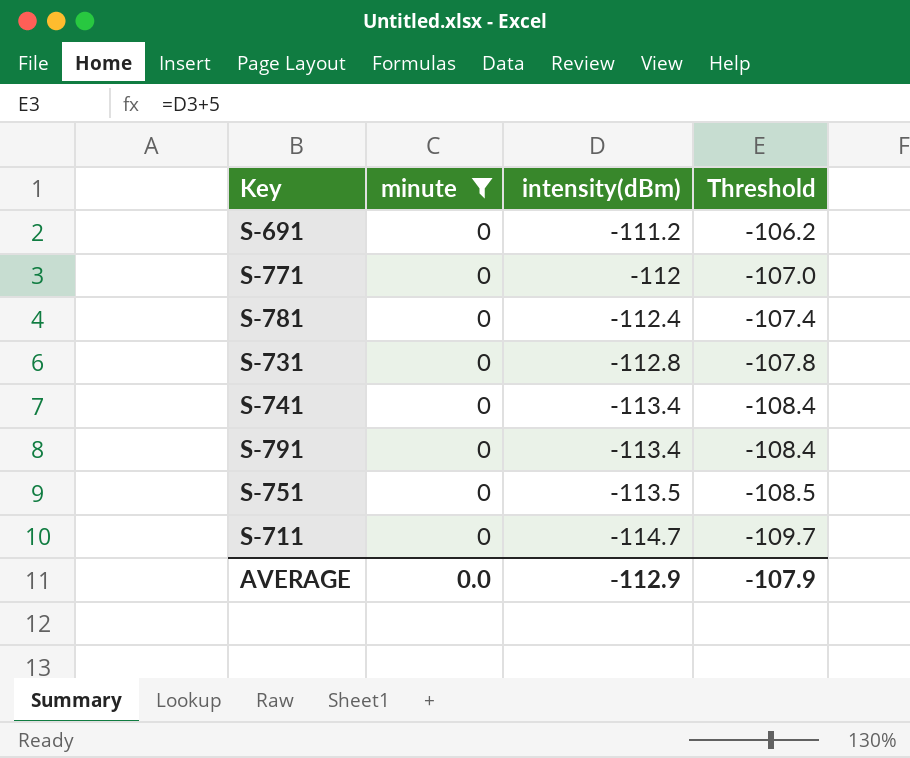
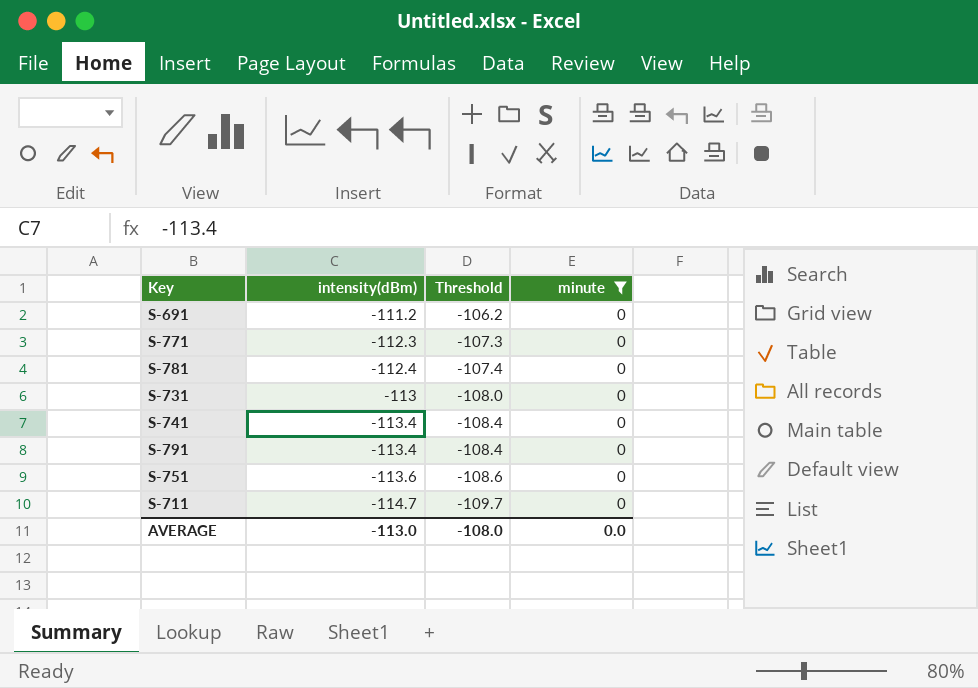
column minute | position: 2 -> 4
S-771 | intensity(dBm): -112 -> -112.3
S-771 | Threshold: -107.0 -> -107.3
S-731 | intensity(dBm): -112.8 -> -113
S-731 | Threshold: -107.8 -> -108.0
S-751 | intensity(dBm): -113.5 -> -113.6
S-751 | Threshold: -108.5 -> -108.6
AVERAGE | intensity(dBm): -112.9 -> -113.0
AVERAGE | Threshold: -107.9 -> -108.0

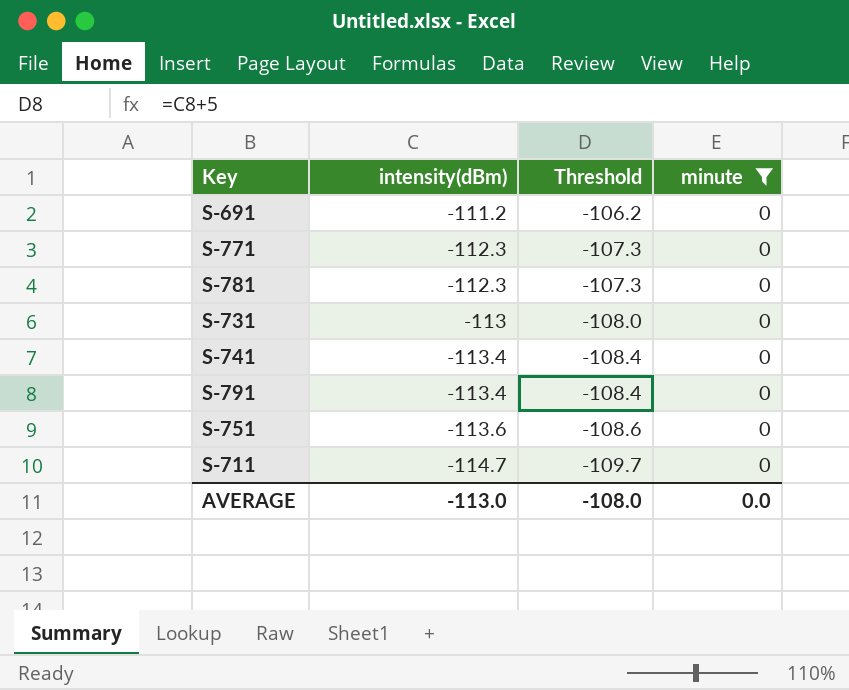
S-781 | intensity(dBm): -112.4 -> -112.3
S-781 | Threshold: -107.4 -> -107.3

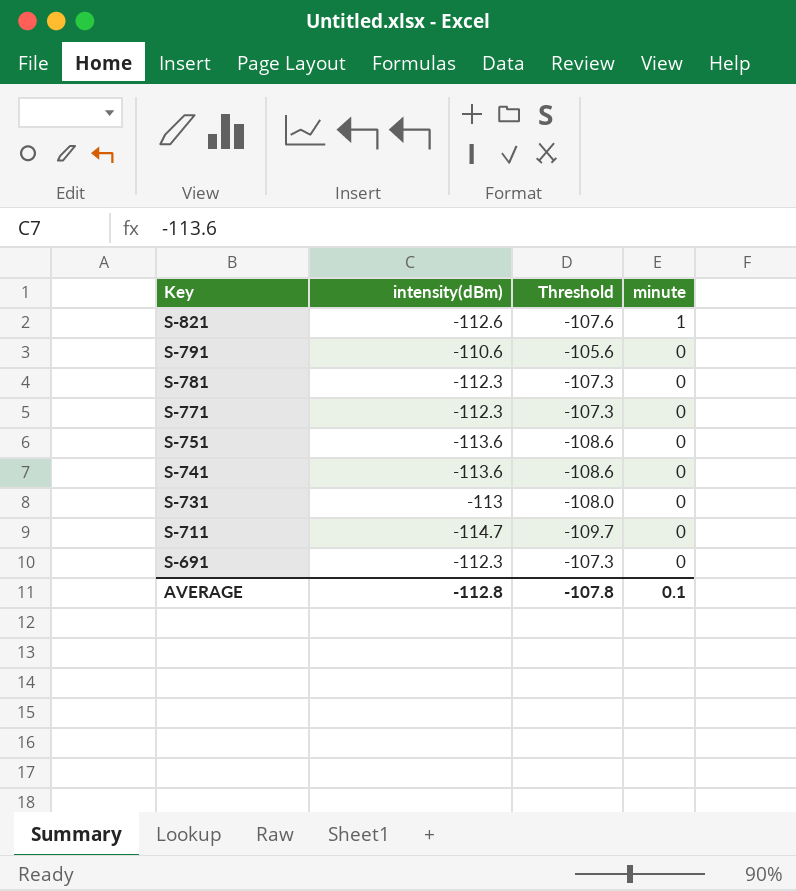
filter: minute = 0 -> none
row order: intensity(dBm) descending -> Key descending
S-791 | intensity(dBm): -113.4 -> -110.6
S-791 | Threshold: -108.4 -> -105.6
S-741 | intensity(dBm): -113.4 -> -113.6
S-741 | Threshold: -108.4 -> -108.6
S-691 | intensity(dBm): -111.2 -> -112.3
S-691 | Threshold: -106.2 -> -107.3
AVERAGE | intensity(dBm): -113.0 -> -112.8
AVERAGE | Threshold: -108.0 -> -107.8
AVERAGE | minute: 0.0 -> 0.1

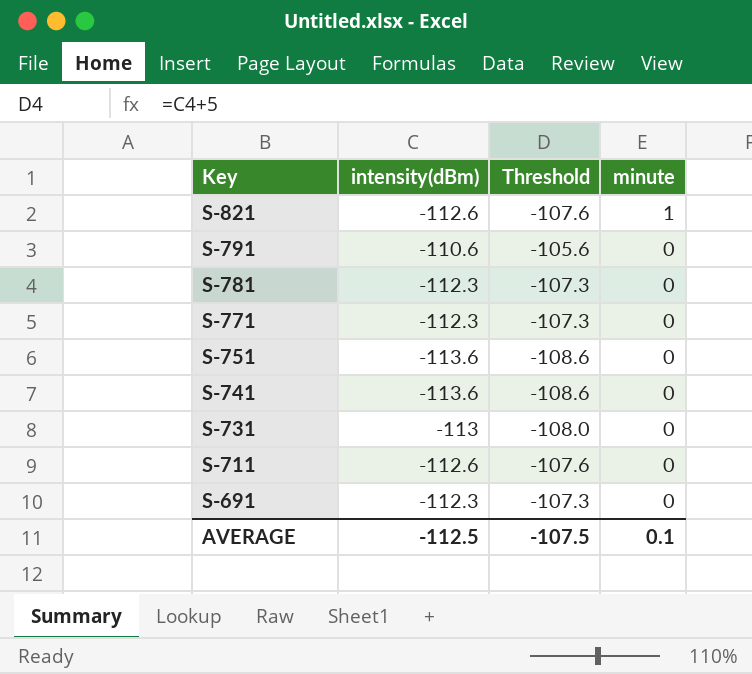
S-711 | intensity(dBm): -114.7 -> -112.6
S-711 | Threshold: -109.7 -> -107.6
AVERAGE | intensity(dBm): -112.8 -> -112.5
AVERAGE | Threshold: -107.8 -> -107.5

